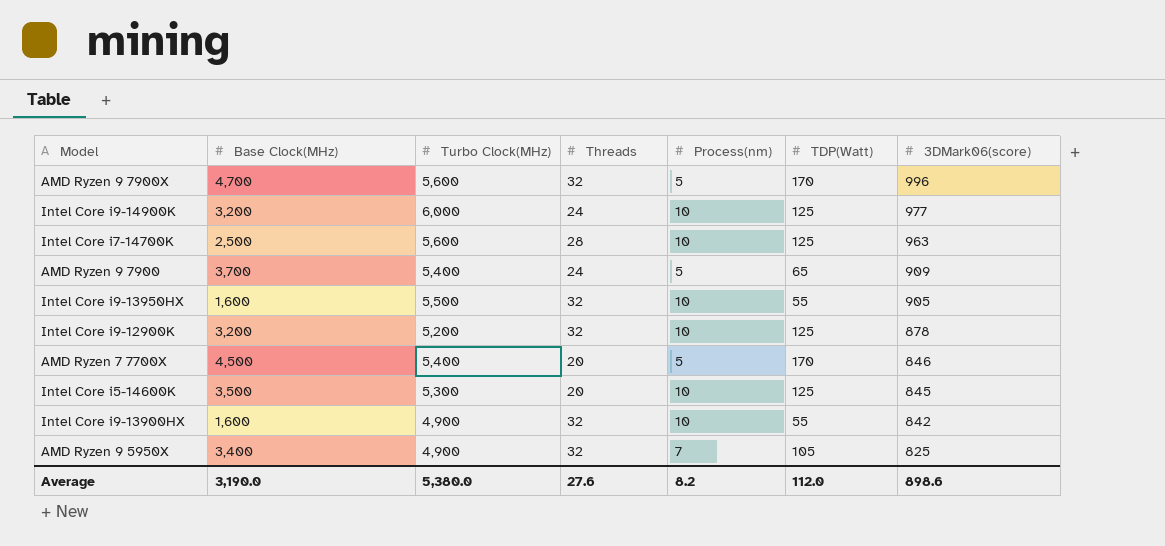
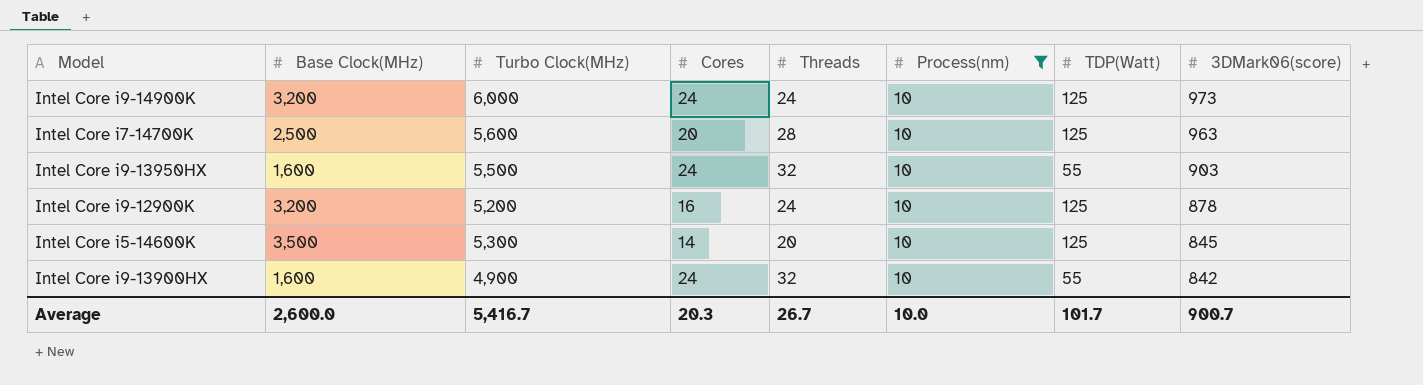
filter: none -> Process(nm) = 10
column Cores | position: none -> 4
Intel Core i9-14900K | 3DMark06(score): 977 -> 973
Intel Core i9-13950HX | 3DMark06(score): 905 -> 903
Intel Core i9-12900K | Threads: 32 -> 24
Average | Base Clock(MHz): 3,190.0 -> 2,600.0
Average | Turbo Clock(MHz): 5,380.0 -> 5,416.7
Average | Threads: 27.6 -> 26.7
Average | Process(nm): 8.2 -> 10.0
Average | TDP(Watt): 112.0 -> 101.7
Average | 3DMark06(score): 898.6 -> 900.7

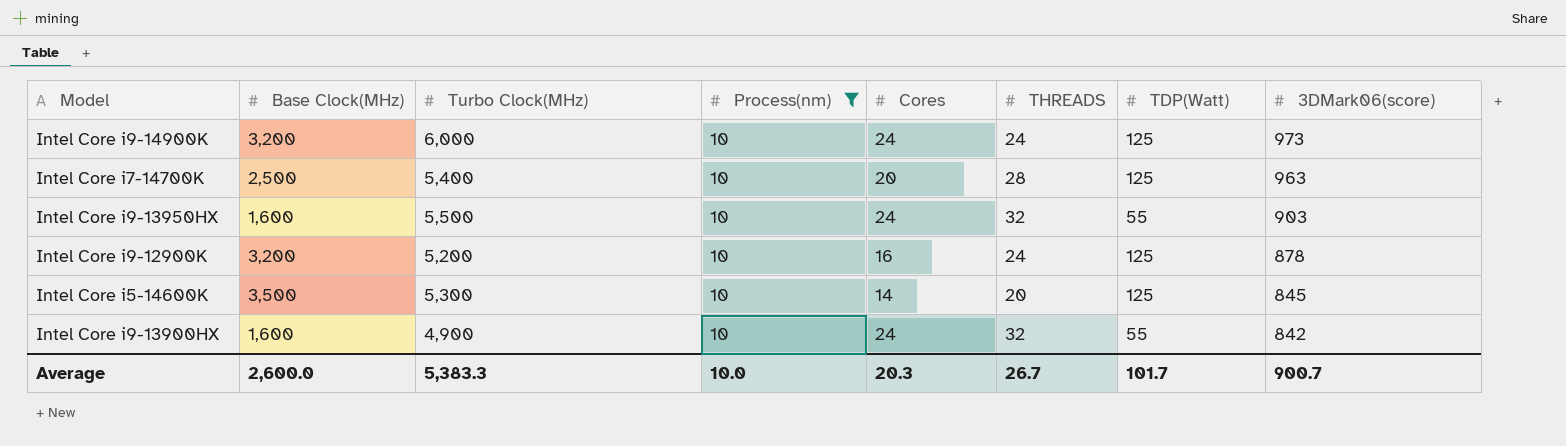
column Process(nm) | position: 6 -> 4
column name: Threads -> THREADS
Intel Core i7-14700K | Turbo Clock(MHz): 5,600 -> 5,400
Average | Turbo Clock(MHz): 5,416.7 -> 5,383.3

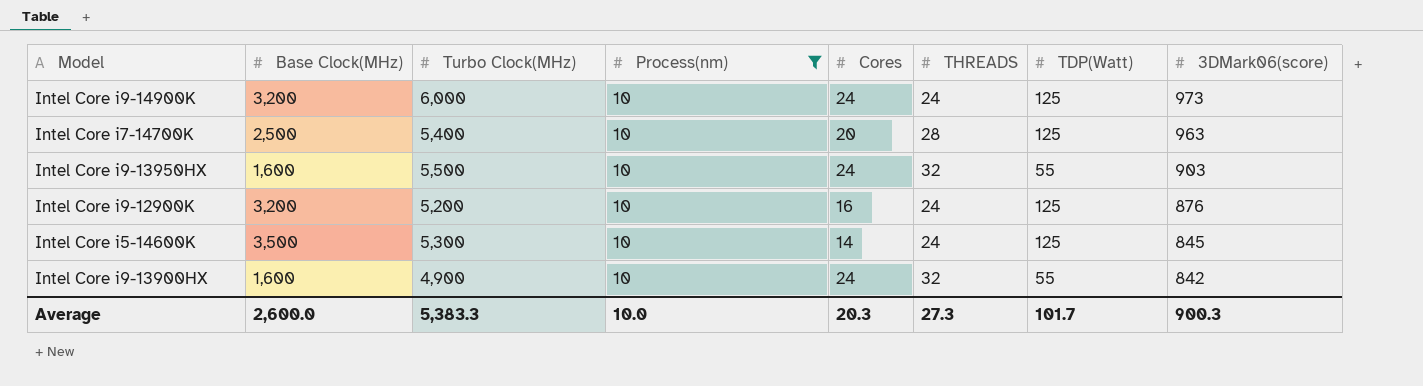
Intel Core i9-12900K | 3DMark06(score): 878 -> 876
Intel Core i5-14600K | THREADS: 20 -> 24
Average | THREADS: 26.7 -> 27.3
Average | 3DMark06(score): 900.7 -> 900.3

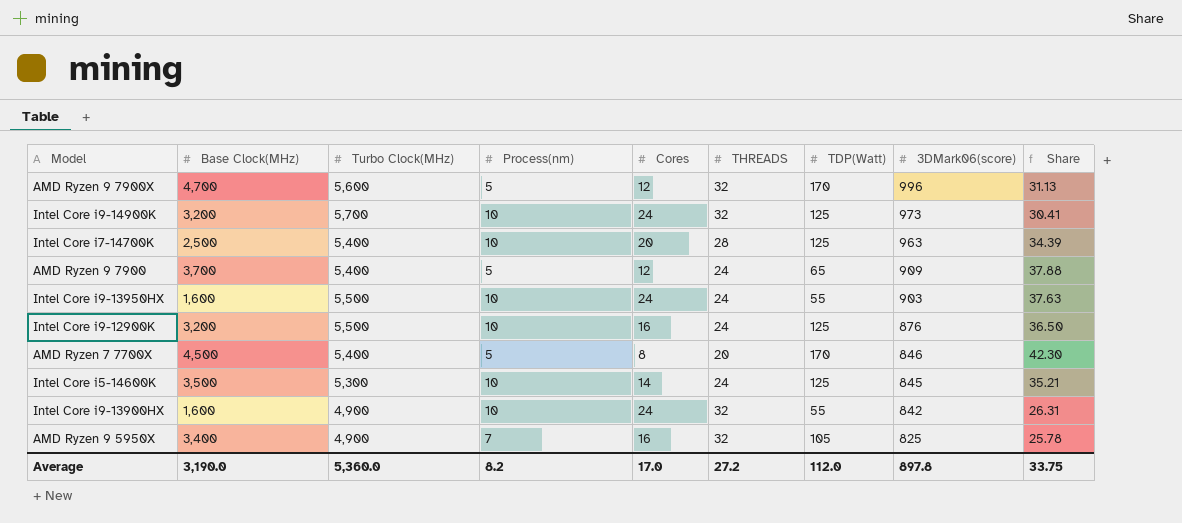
filter: Process(nm) = 10 -> none
column Share | formula: none -> [3DMark06(score)] / [THREADS]
Intel Core i9-14900K | Turbo Clock(MHz): 6,000 -> 5,700
Intel Core i9-14900K | THREADS: 24 -> 32
Intel Core i9-13950HX | THREADS: 32 -> 24
Intel Core i9-12900K | Turbo Clock(MHz): 5,200 -> 5,500
Average | Base Clock(MHz): 2,600.0 -> 3,190.0
Average | Turbo Clock(MHz): 5,383.3 -> 5,360.0
Average | Process(nm): 10.0 -> 8.2
Average | Cores: 20.3 -> 17.0
Average | THREADS: 27.3 -> 27.2
Average | TDP(Watt): 101.7 -> 112.0
Average | 3DMark06(score): 900.3 -> 897.8

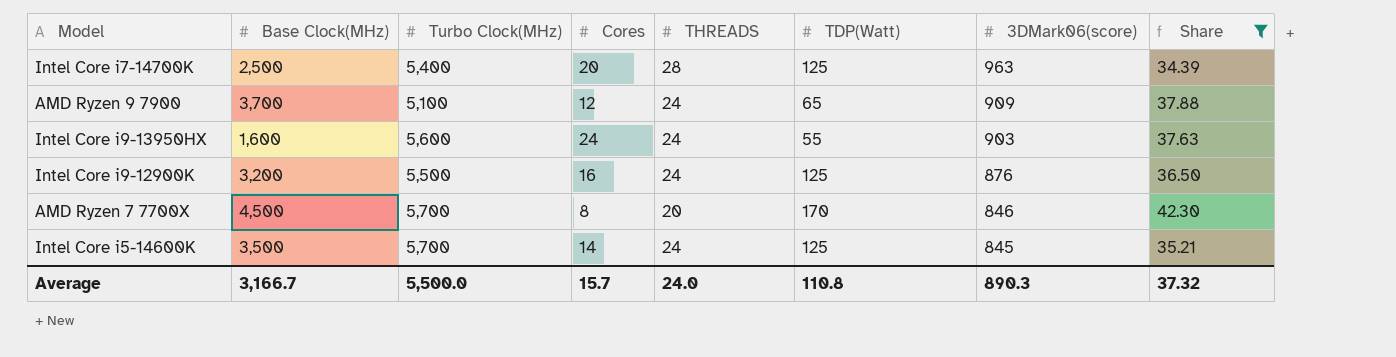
filter: none -> Share >= 34.39
column Process(nm) | position: 4 -> none
AMD Ryzen 9 7900 | Turbo Clock(MHz): 5,400 -> 5,100
Intel Core i9-13950HX | Turbo Clock(MHz): 5,500 -> 5,600
AMD Ryzen 7 7700X | Turbo Clock(MHz): 5,400 -> 5,700
Intel Core i5-14600K | Turbo Clock(MHz): 5,300 -> 5,700
Average | Base Clock(MHz): 3,190.0 -> 3,166.7
Average | Turbo Clock(MHz): 5,360.0 -> 5,500.0
Average | Cores: 17.0 -> 15.7
Average | THREADS: 27.2 -> 24.0
Average | TDP(Watt): 112.0 -> 110.8
Average | 3DMark06(score): 897.8 -> 890.3
Average | Share: 33.75 -> 37.32

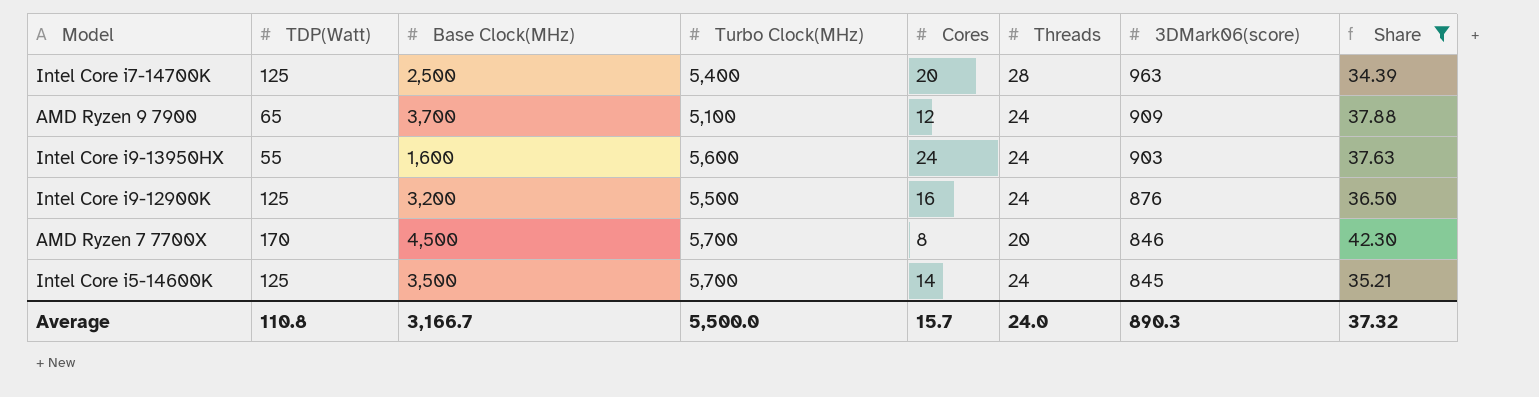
column TDP(Watt) | position: 6 -> 2
column name: THREADS -> Threads

